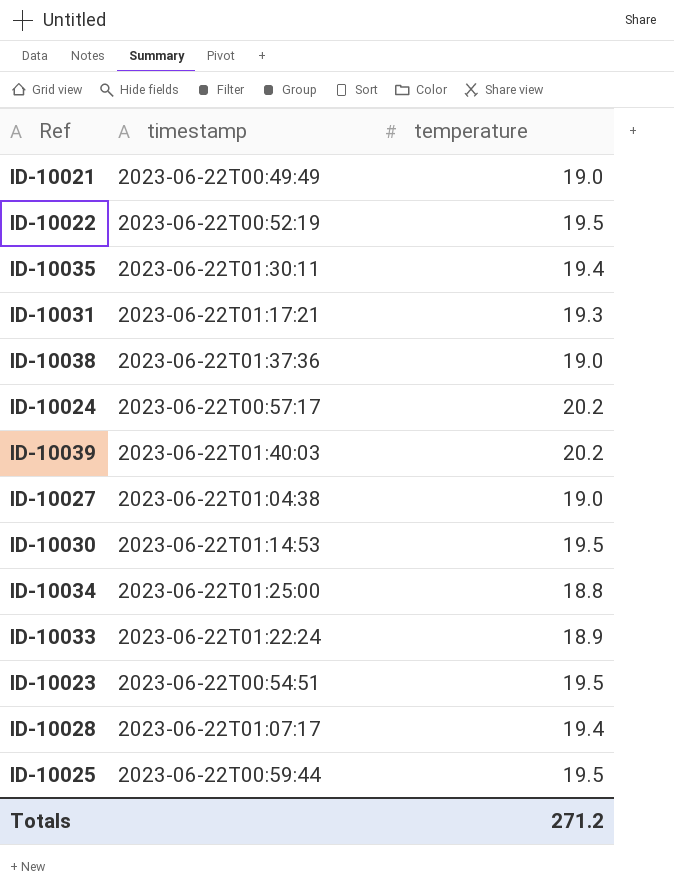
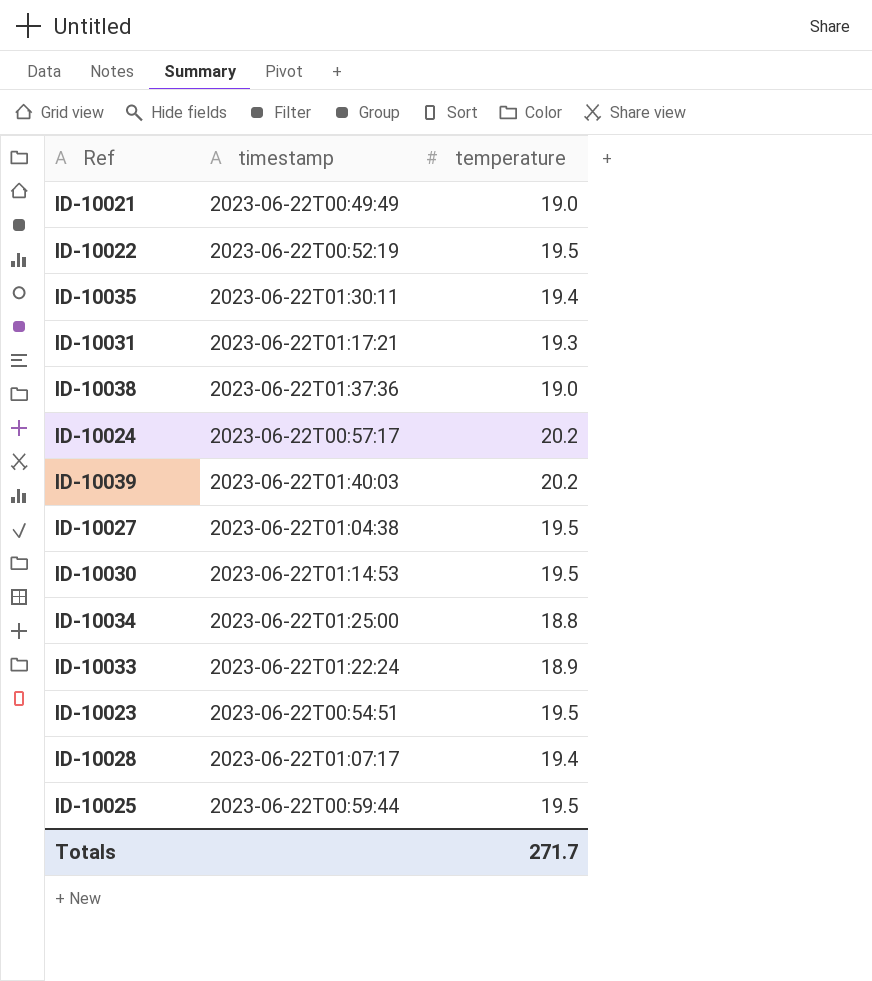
ID-10027 | temperature: 19.0 -> 19.5
Totals | temperature: 271.2 -> 271.7

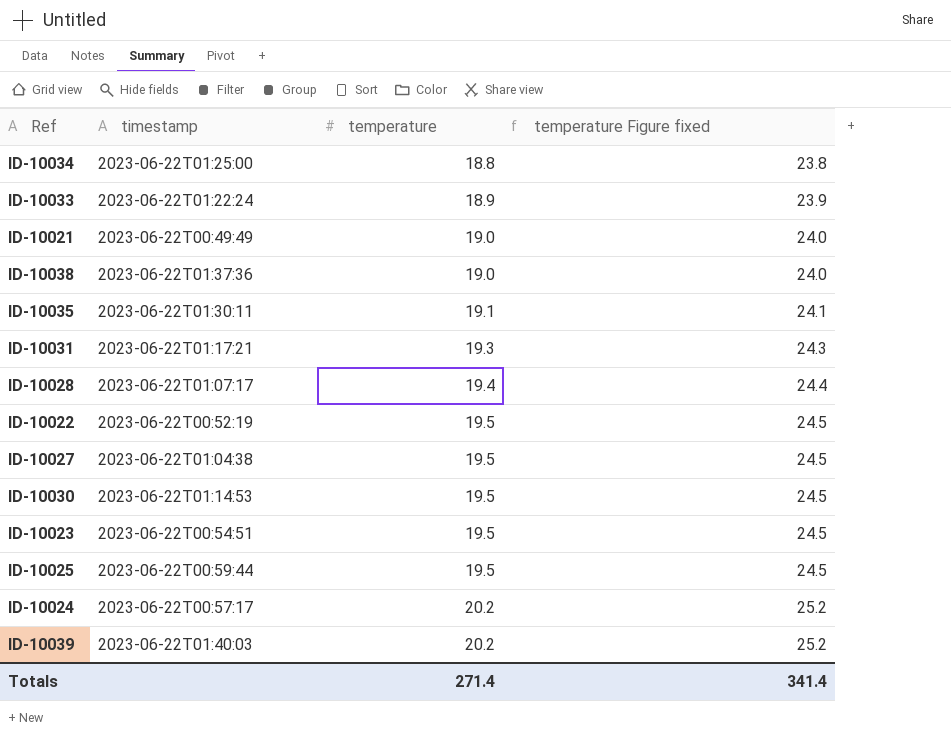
row order: none -> temperature ascending
column temperature Figure fixed | formula: none -> [temperature] + 5
ID-10035 | temperature: 19.4 -> 19.1
Totals | temperature: 271.7 -> 271.4

